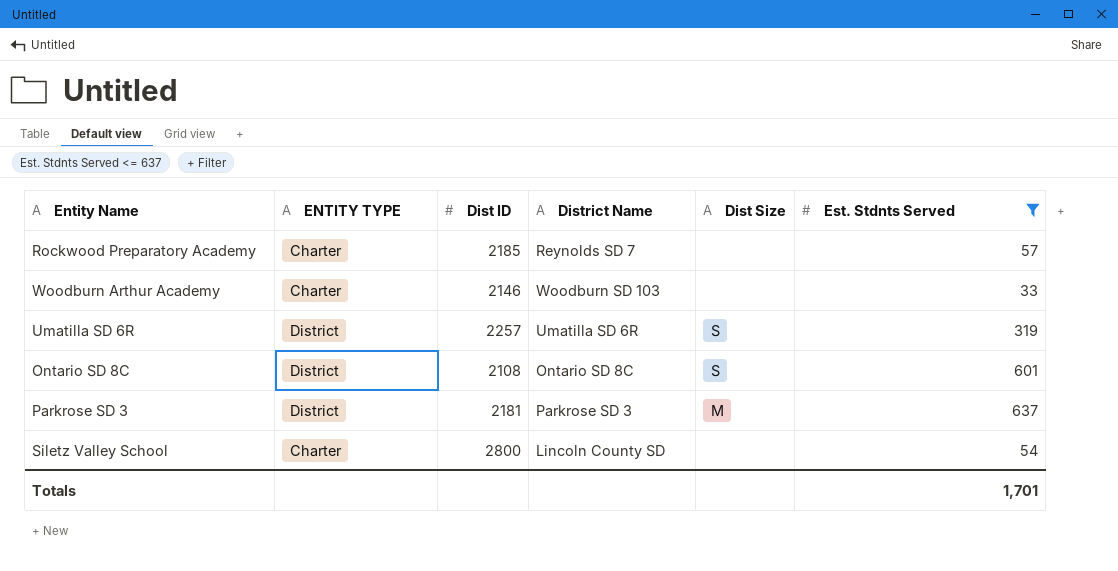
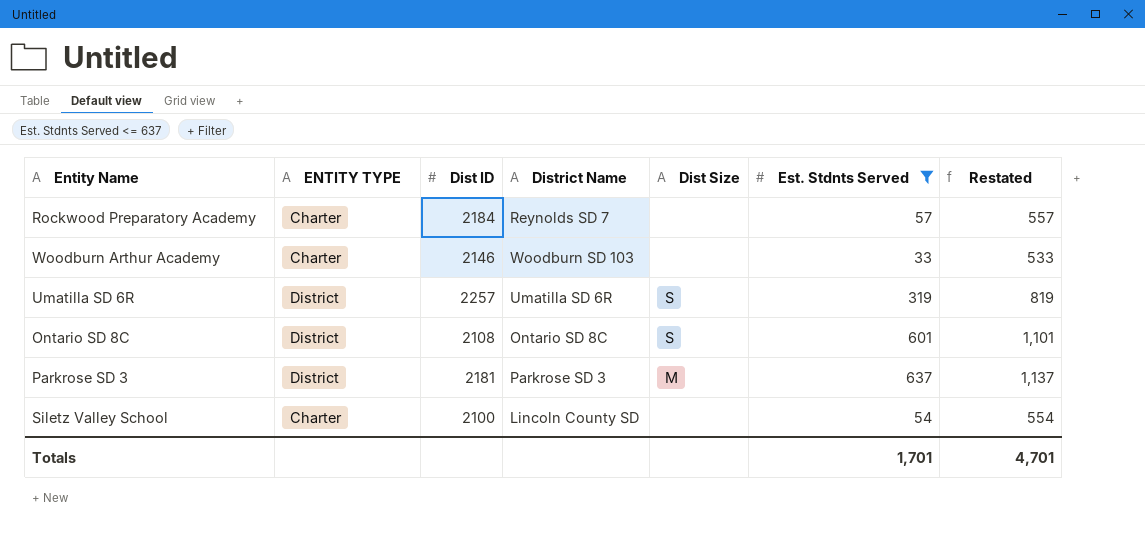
column Restated | formula: none -> [Est. Stdnts Served] + 500
Rockwood Preparatory Academy | Dist ID: 2185 -> 2184
Siletz Valley School | Dist ID: 2800 -> 2100

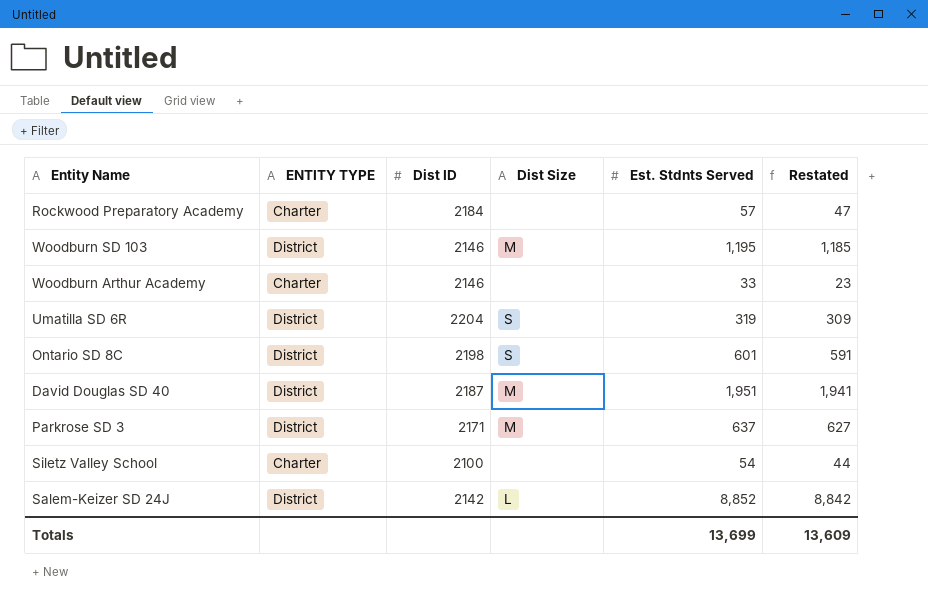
filter: Est. Stdnts Served <= 637 -> none
column District Name | position: 4 -> none
column Restated | formula: [Est. Stdnts Served] + 500 -> [Est. Stdnts Served] - 10
Umatilla SD 6R | Dist ID: 2257 -> 2204
Ontario SD 8C | Dist ID: 2108 -> 2198
Parkrose SD 3 | Dist ID: 2181 -> 2171
Totals | Est. Stdnts Served: 1,701 -> 13,699
Totals | Restated: 4,701 -> 13,609

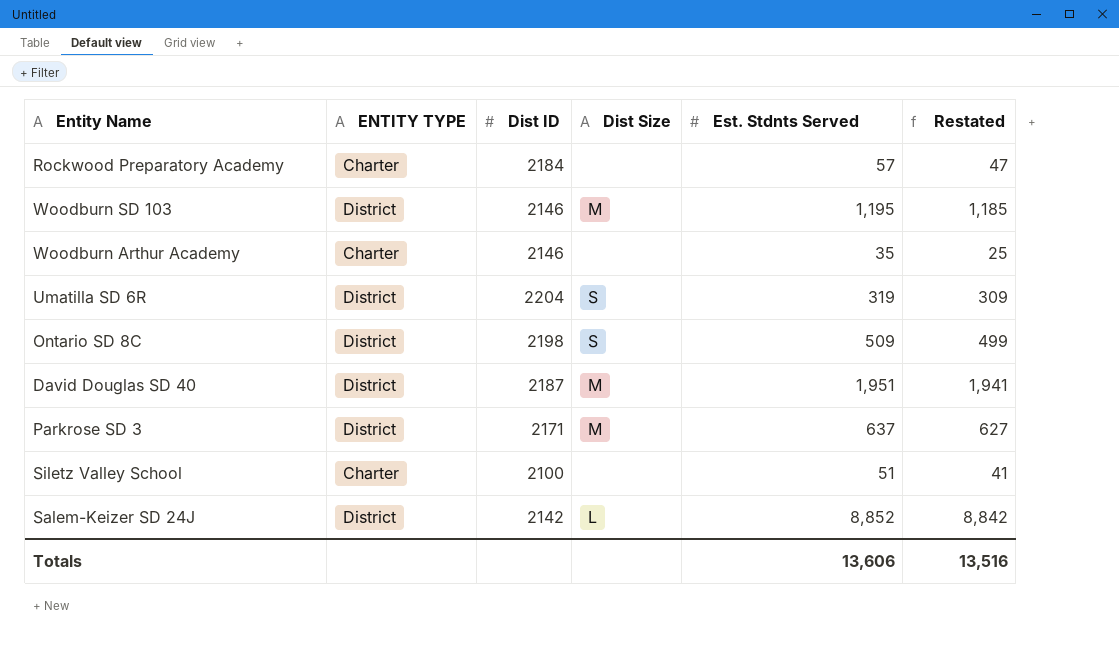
Woodburn Arthur Academy | Est. Stdnts Served: 33 -> 35
Woodburn Arthur Academy | Restated: 23 -> 25
Ontario SD 8C | Est. Stdnts Served: 601 -> 509
Ontario SD 8C | Restated: 591 -> 499
Siletz Valley School | Est. Stdnts Served: 54 -> 51
Siletz Valley School | Restated: 44 -> 41
Totals | Est. Stdnts Served: 13,699 -> 13,606
Totals | Restated: 13,609 -> 13,516

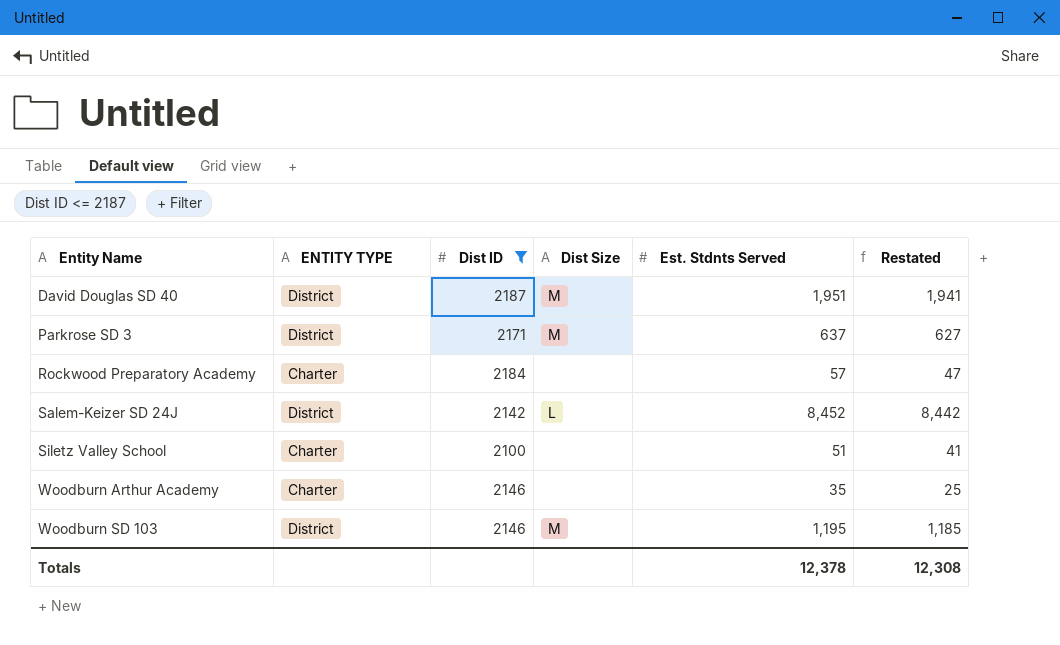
filter: none -> Dist ID <= 2187
row order: none -> Entity Name ascending
Salem-Keizer SD 24J | Est. Stdnts Served: 8,852 -> 8,452
Salem-Keizer SD 24J | Restated: 8,842 -> 8,442
Totals | Est. Stdnts Served: 13,606 -> 12,378
Totals | Restated: 13,516 -> 12,308

